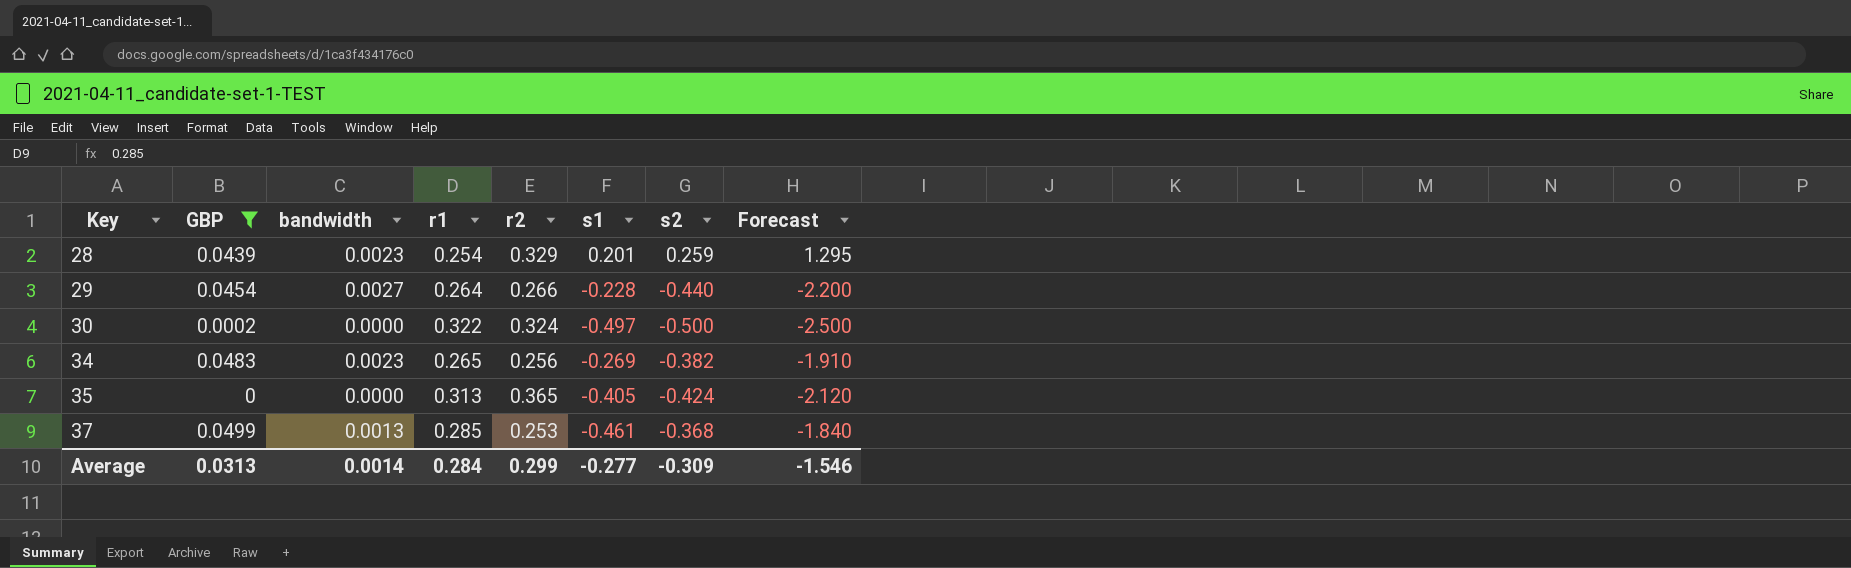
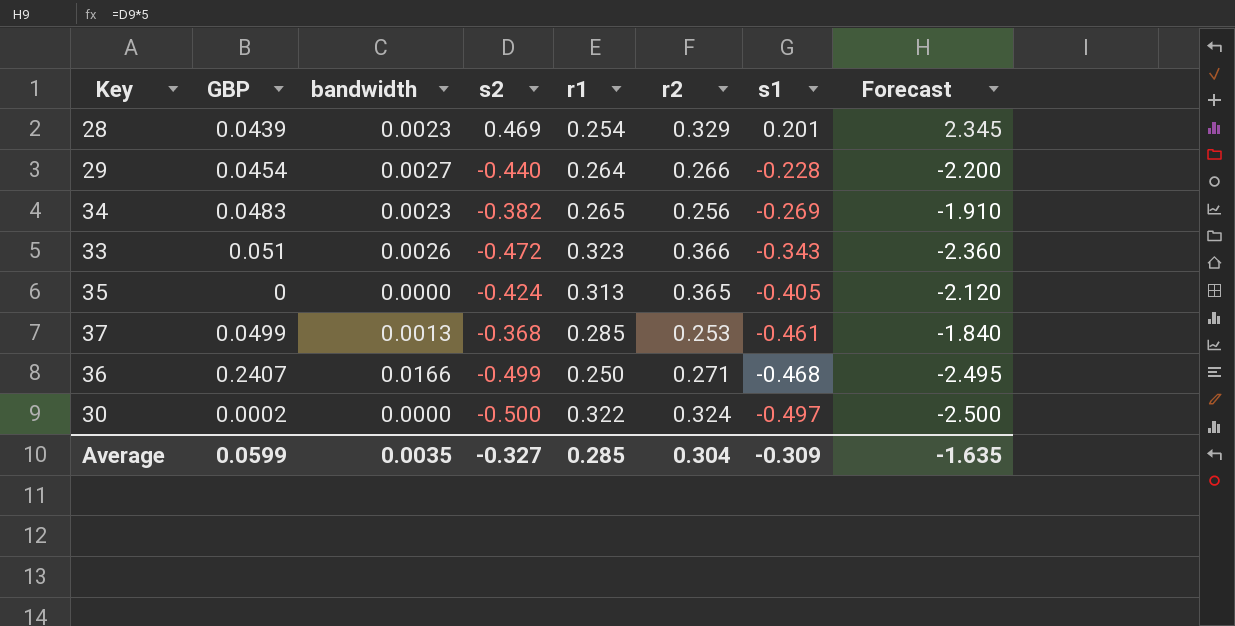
filter: GBP <= 0.0499 -> none
row order: Key ascending -> s1 descending
column s2 | position: 7 -> 4
28 | s2: 0.259 -> 0.469
28 | Forecast: 1.295 -> 2.345
Average | GBP: 0.0313 -> 0.0599
Average | bandwidth: 0.0014 -> 0.0035
Average | s2: -0.309 -> -0.327
Average | r1: 0.284 -> 0.285
Average | r2: 0.299 -> 0.304
Average | s1: -0.277 -> -0.309
Average | Forecast: -1.546 -> -1.635

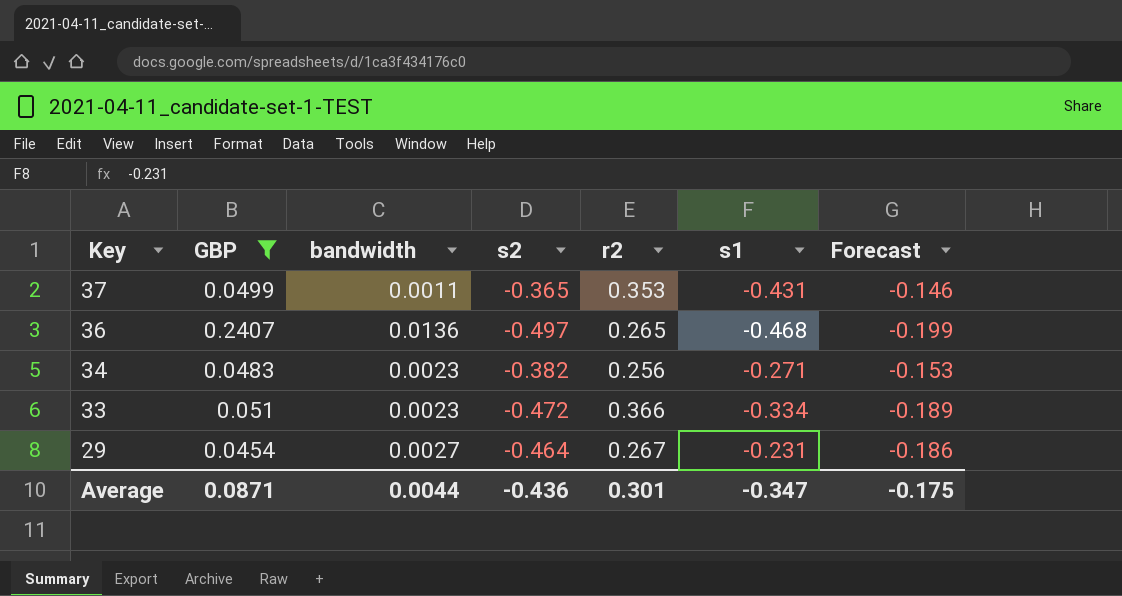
filter: none -> GBP >= 0.0454
row order: s1 descending -> Key descending
column r1 | position: 5 -> none
column Forecast | formula: [s2] * 5 -> [s2] * 0.4
37 | bandwidth: 0.0013 -> 0.0011
37 | s2: -0.368 -> -0.365
37 | r2: 0.253 -> 0.353
37 | s1: -0.461 -> -0.431
36 | bandwidth: 0.0166 -> 0.0136
36 | s2: -0.499 -> -0.497
36 | r2: 0.271 -> 0.265
34 | s1: -0.269 -> -0.271
33 | bandwidth: 0.0026 -> 0.0023
33 | s1: -0.343 -> -0.334
29 | s2: -0.440 -> -0.464
29 | r2: 0.266 -> 0.267
29 | s1: -0.228 -> -0.231
Average | GBP: 0.0599 -> 0.0871
Average | bandwidth: 0.0035 -> 0.0044
Average | s2: -0.327 -> -0.436
Average | r2: 0.304 -> 0.301
Average | s1: -0.309 -> -0.347
Average | Forecast: -1.635 -> -0.175

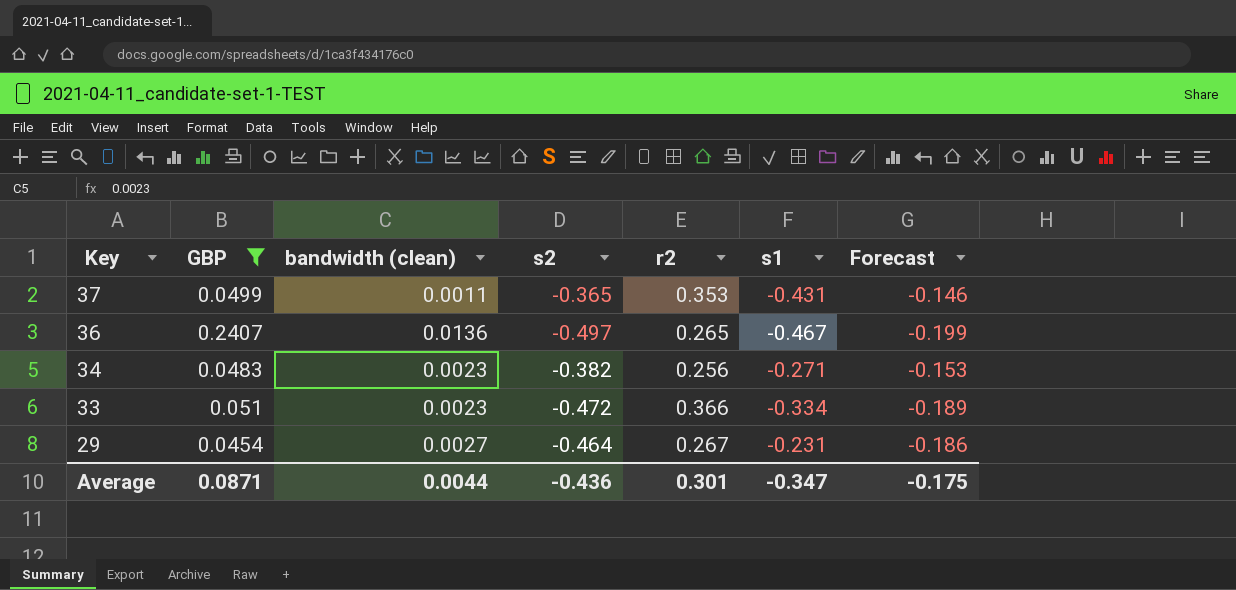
column name: bandwidth -> bandwidth (clean)
36 | s1: -0.468 -> -0.467

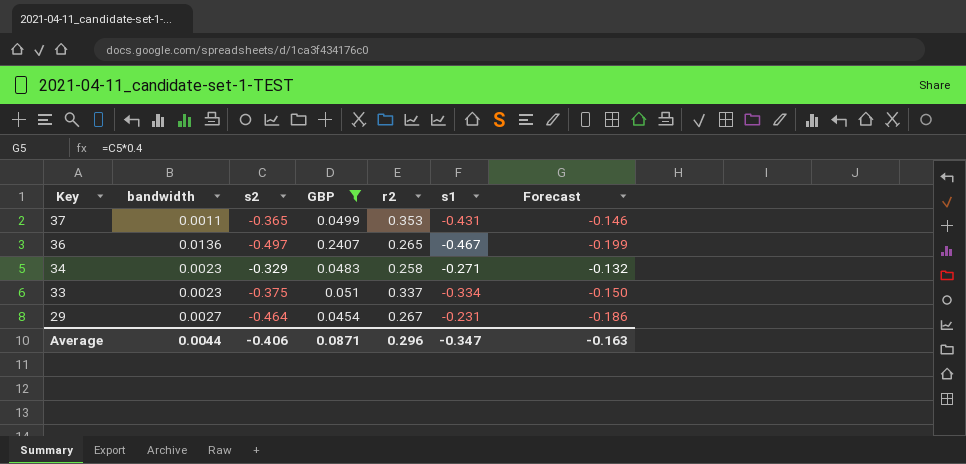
column name: bandwidth (clean) -> bandwidth
column GBP | position: 2 -> 4
34 | s2: -0.382 -> -0.329
34 | r2: 0.256 -> 0.258
34 | Forecast: -0.153 -> -0.132
33 | s2: -0.472 -> -0.375
33 | r2: 0.366 -> 0.337
33 | Forecast: -0.189 -> -0.150
Average | s2: -0.436 -> -0.406
Average | r2: 0.301 -> 0.296
Average | Forecast: -0.175 -> -0.163

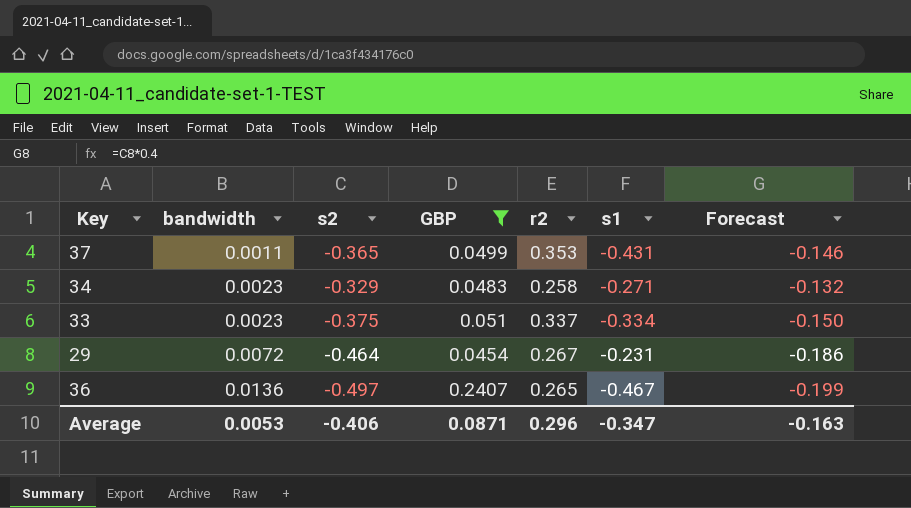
row order: Key descending -> bandwidth ascending
29 | bandwidth: 0.0027 -> 0.0072
Average | bandwidth: 0.0044 -> 0.0053

